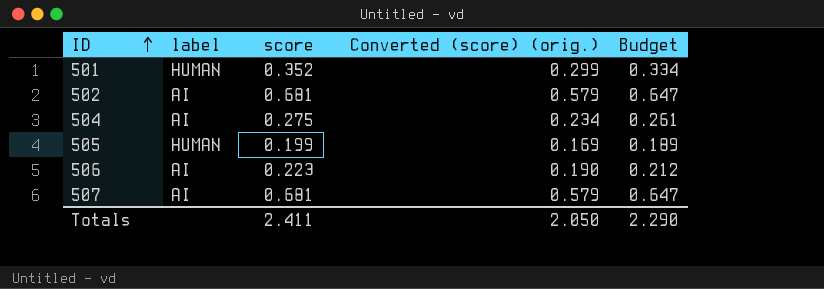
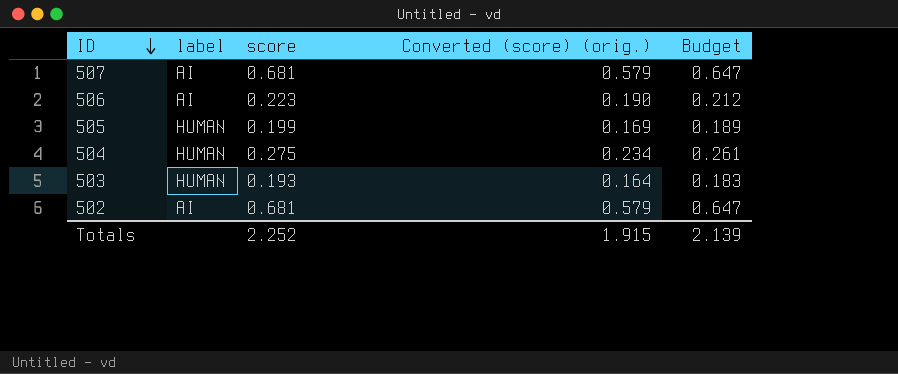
row order: ID ascending -> ID descending
row 501: HUMAN | 0.352 | 0.299 | 0.334 -> none
504 | label: AI -> HUMAN
row 503: none -> HUMAN | 0.193 | 0.164 | 0.183
Totals | score: 2.411 -> 2.252
Totals | Converted (score) (orig.): 2.050 -> 1.915
Totals | Budget: 2.290 -> 2.139

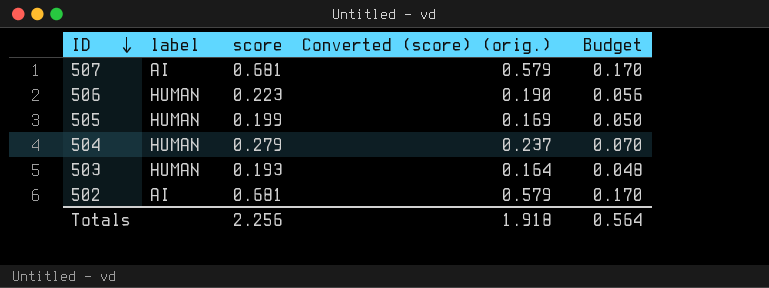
column Budget | formula: [score] * 0.95 -> [score] * 0.25
506 | label: AI -> HUMAN
504 | score: 0.275 -> 0.279
504 | Converted (score) (orig.): 0.234 -> 0.237
Totals | score: 2.252 -> 2.256
Totals | Converted (score) (orig.): 1.915 -> 1.918
Totals | Budget: 2.139 -> 0.564

